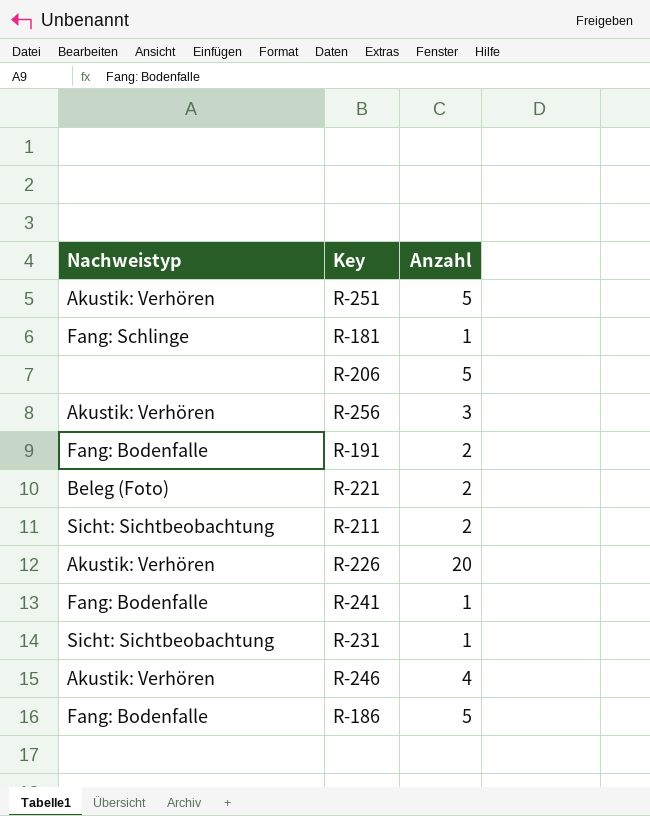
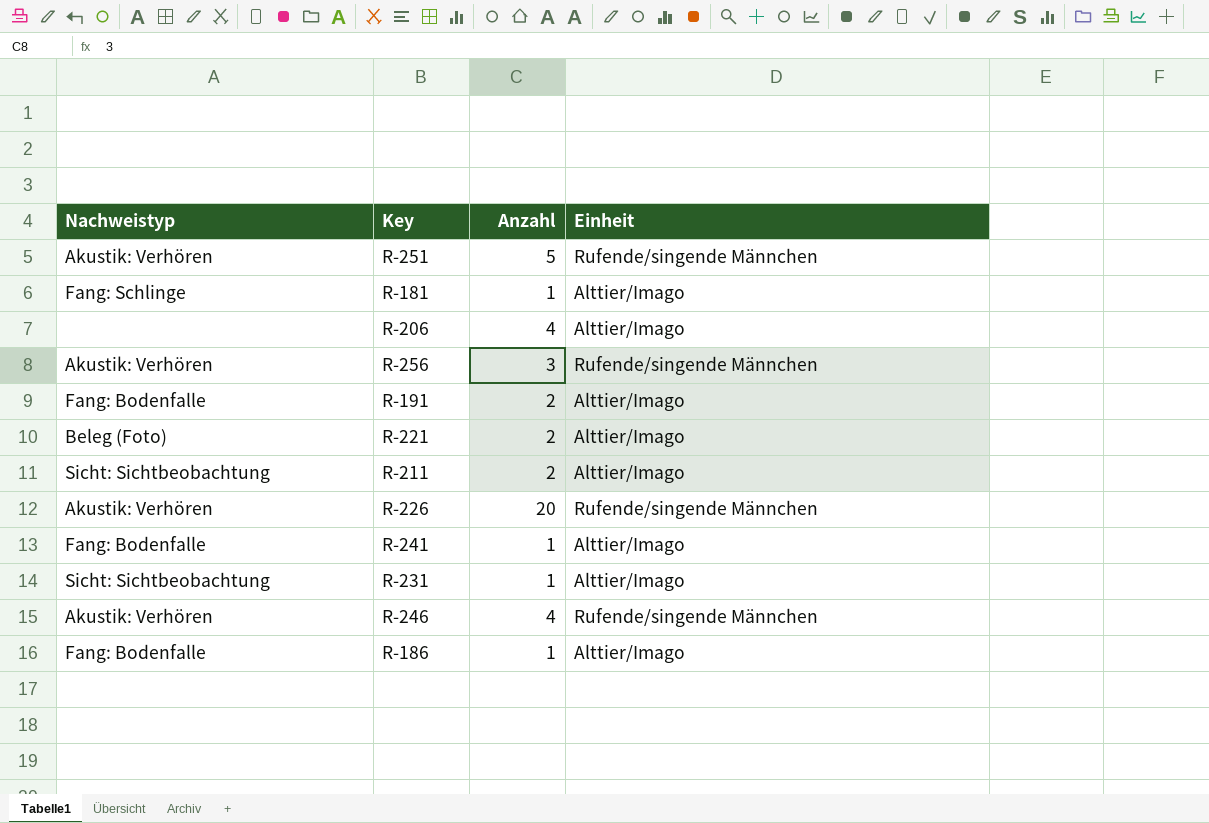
column Einheit | position: none -> 4
R-206 | Anzahl: 5 -> 4
R-186 | Anzahl: 5 -> 1

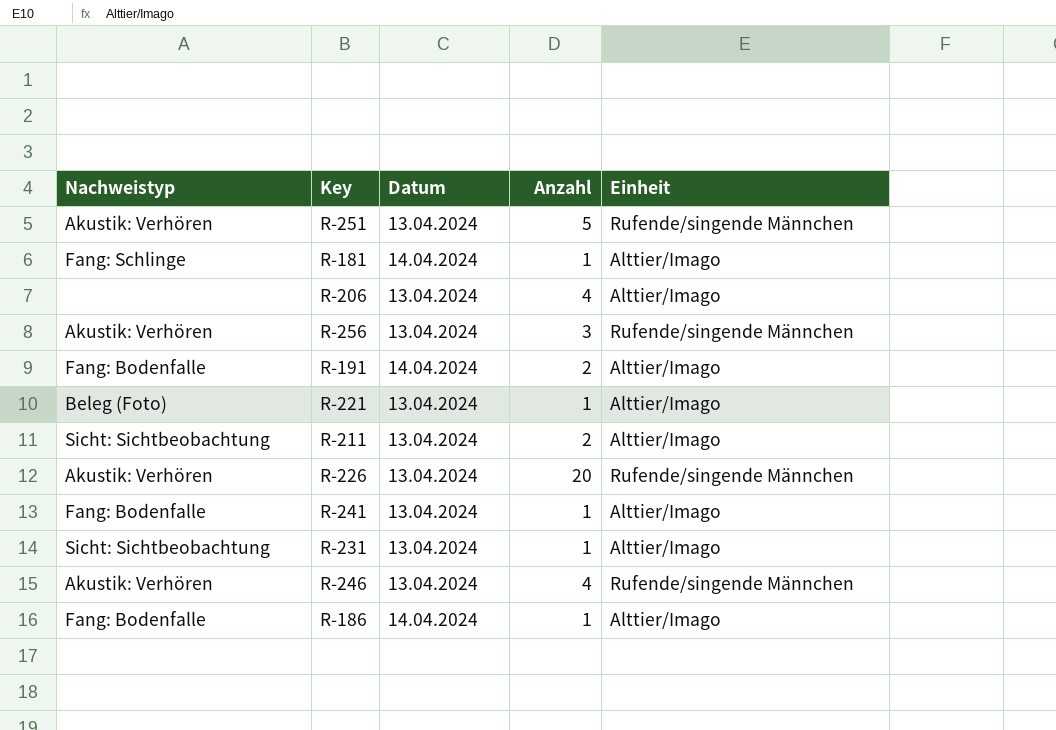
column Datum | position: none -> 3
R-221 | Anzahl: 2 -> 1

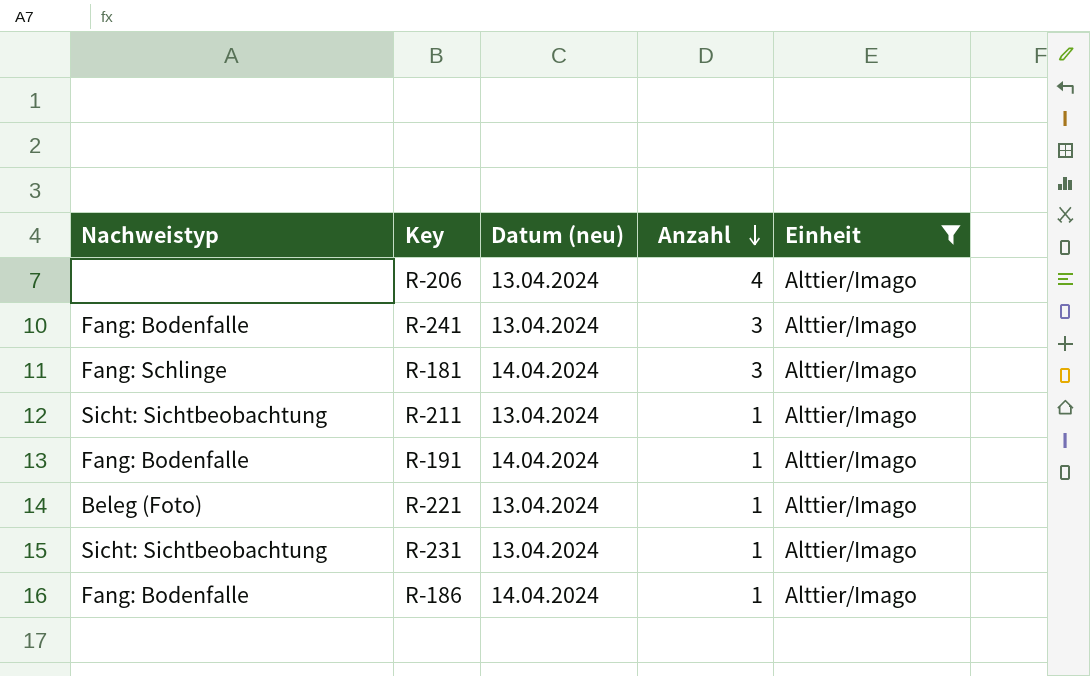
filter: none -> Einheit = Alttier/Imago
row order: none -> Anzahl descending
column name: Datum -> Datum (neu)
R-241 | Anzahl: 1 -> 3
R-181 | Anzahl: 1 -> 3
R-211 | Anzahl: 2 -> 1
R-191 | Anzahl: 2 -> 1

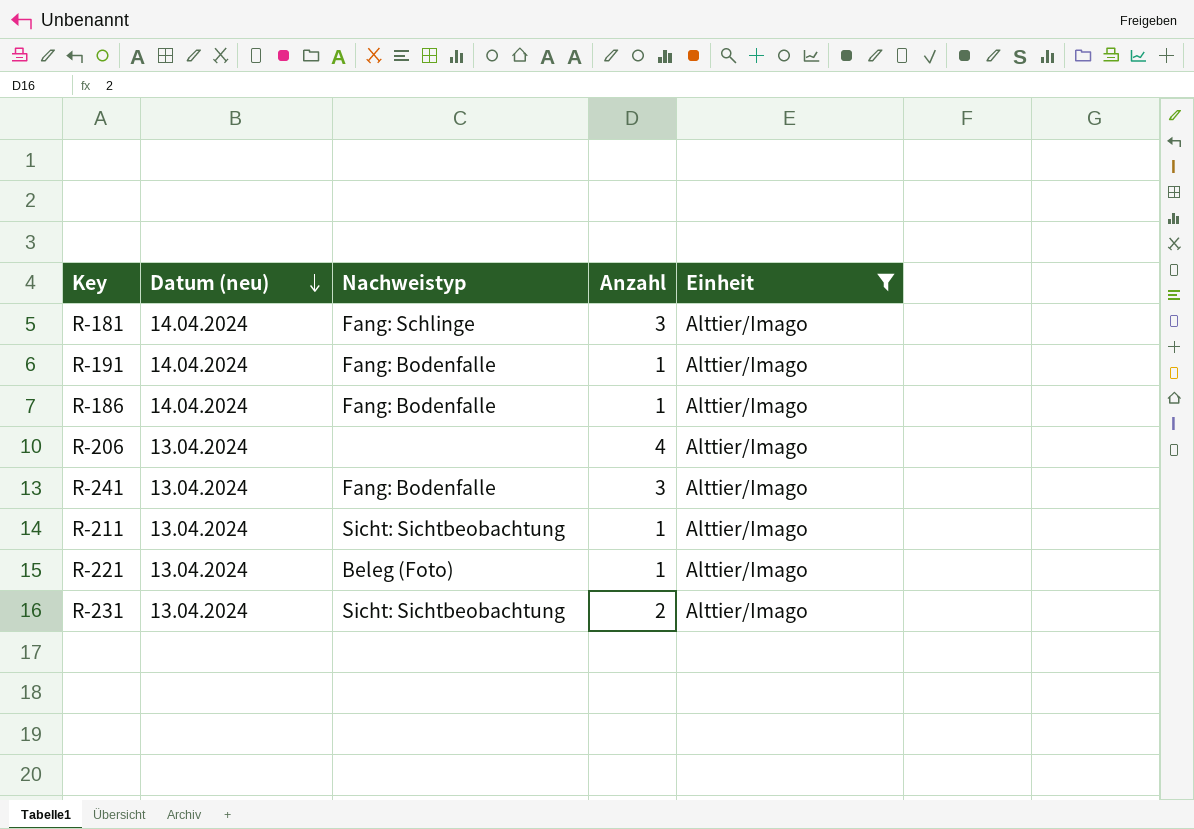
row order: Anzahl descending -> Datum (neu) descending
column Nachweistyp | position: 1 -> 3
R-231 | Anzahl: 1 -> 2

